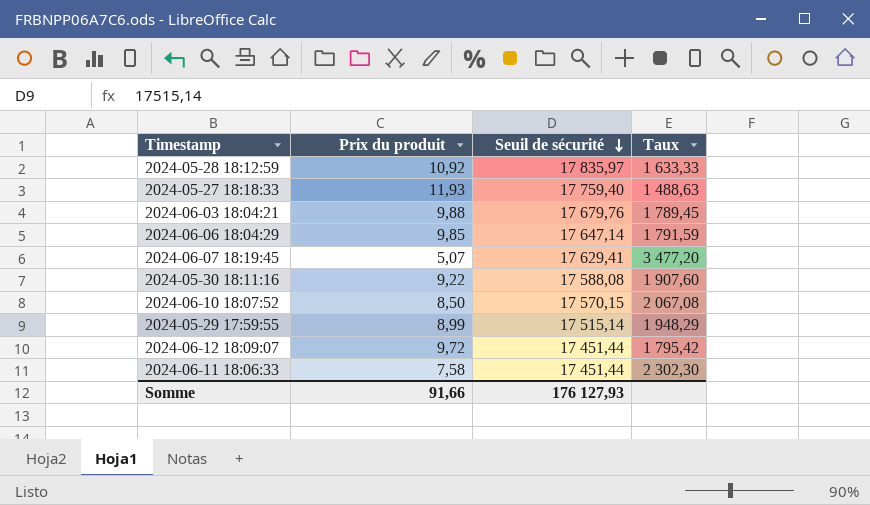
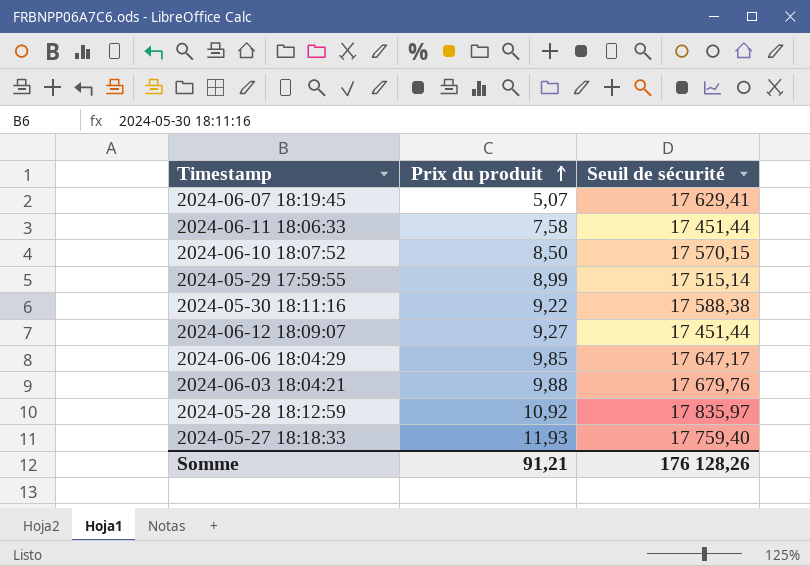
row order: Seuil de sécurité descending -> Prix du produit ascending
column Taux | formula: [Seuil de sécurité] / [Prix du produit] -> none
2024-05-30 18:11:16 | Seuil de sécurité: 17 588,08 -> 17 588,38
2024-06-12 18:09:07 | Prix du produit: 9,72 -> 9,27
2024-06-06 18:04:29 | Seuil de sécurité: 17 647,14 -> 17 647,17
Somme | Prix du produit: 91,66 -> 91,21
Somme | Seuil de sécurité: 176 127,93 -> 176 128,26

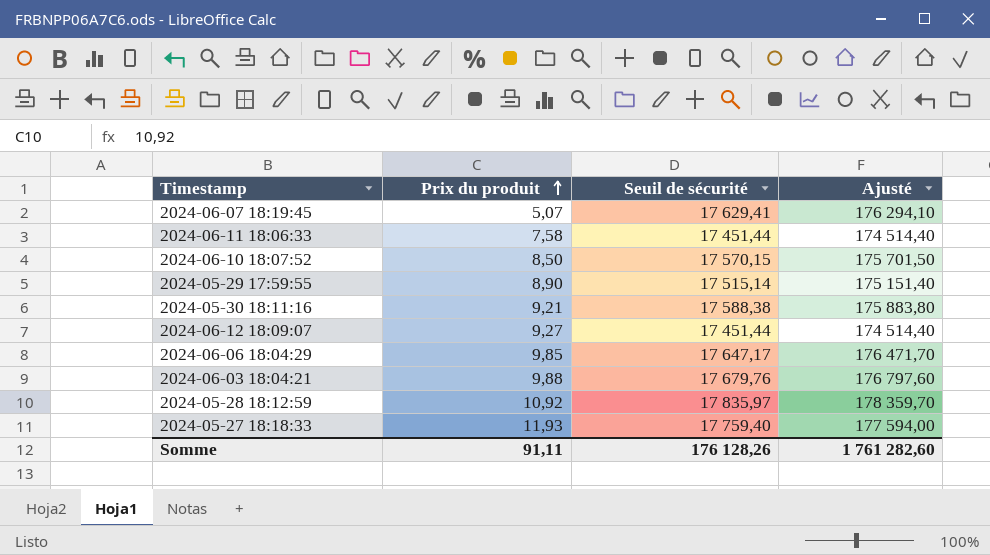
column Ajusté | formula: none -> [Seuil de sécurité] * 10
2024-05-29 17:59:55 | Prix du produit: 8,99 -> 8,90
2024-05-30 18:11:16 | Prix du produit: 9,22 -> 9,21
Somme | Prix du produit: 91,21 -> 91,11

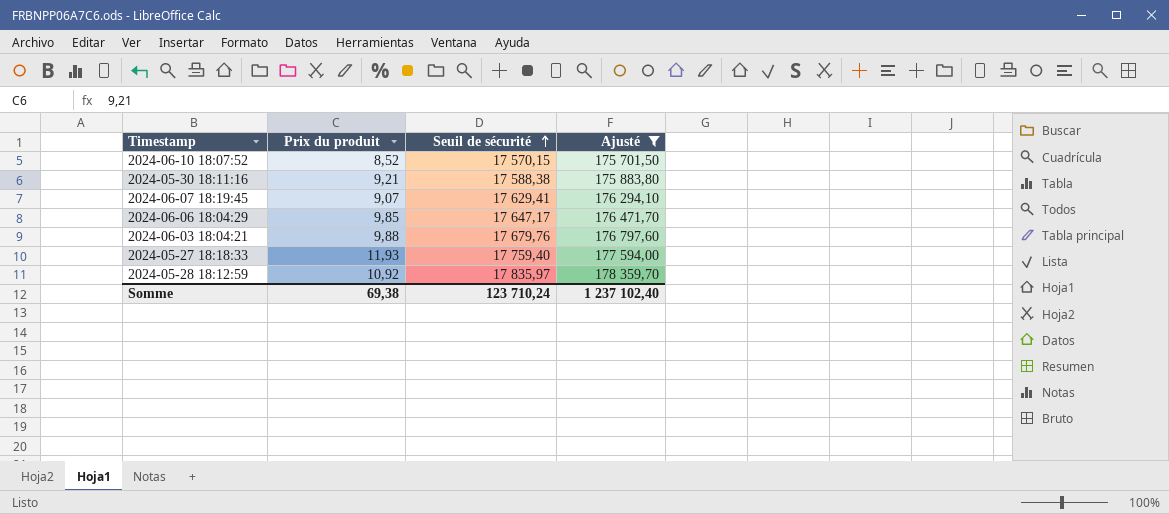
filter: none -> Ajusté >= 175 701,50
row order: Prix du produit ascending -> Seuil de sécurité ascending
2024-06-10 18:07:52 | Prix du produit: 8,50 -> 8,52
2024-06-07 18:19:45 | Prix du produit: 5,07 -> 9,07
Somme | Prix du produit: 91,11 -> 69,38
Somme | Seuil de sécurité: 176 128,26 -> 123 710,24
Somme | Ajusté: 1 761 282,60 -> 1 237 102,40

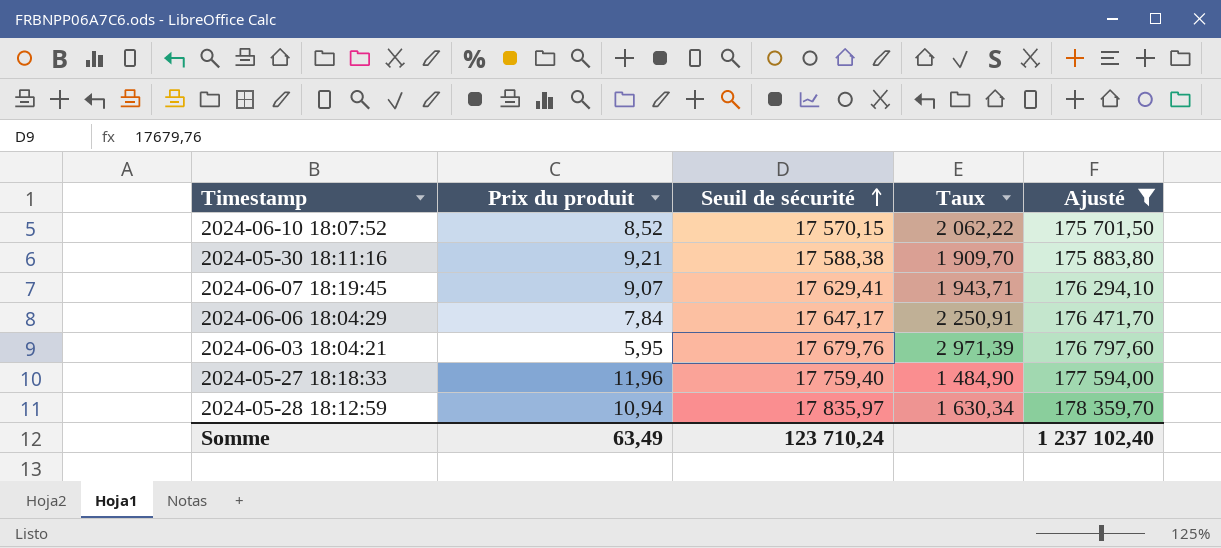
column Taux | formula: none -> [Seuil de sécurité] / [Prix du produit]
2024-06-06 18:04:29 | Prix du produit: 9,85 -> 7,84
2024-06-03 18:04:21 | Prix du produit: 9,88 -> 5,95
2024-05-27 18:18:33 | Prix du produit: 11,93 -> 11,96
2024-05-28 18:12:59 | Prix du produit: 10,92 -> 10,94
Somme | Prix du produit: 69,38 -> 63,49

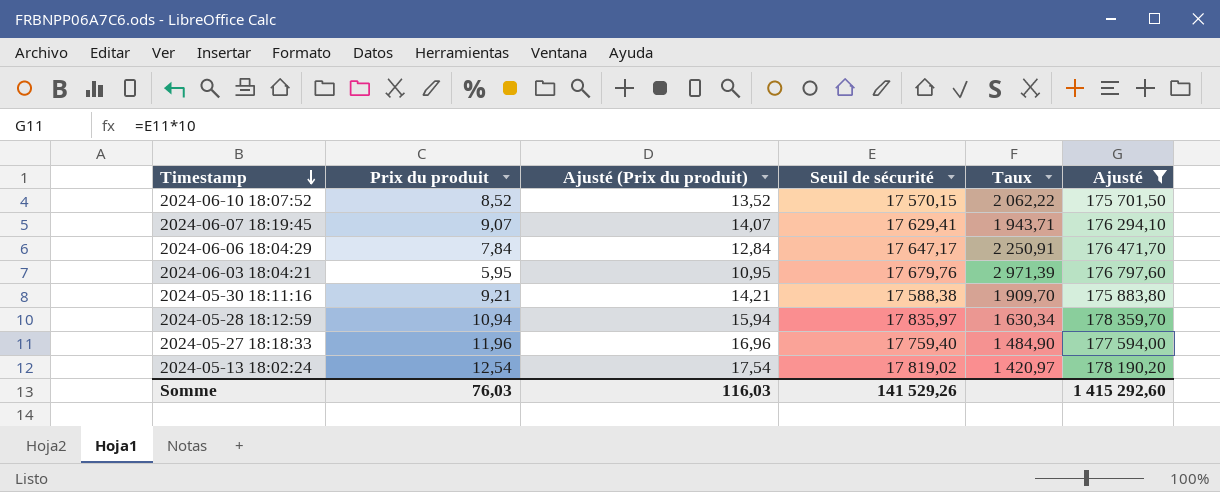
row order: Seuil de sécurité ascending -> Timestamp descending
column Ajusté (Prix du produit) | formula: none -> [Prix du produit] + 5
row 2024-05-13 18:02:24: none -> 12,54 | 17,54 | 17 819,02 | 1 420,97 | 178 190,20
Somme | Prix du produit: 63,49 -> 76,03
Somme | Seuil de sécurité: 123 710,24 -> 141 529,26
Somme | Ajusté: 1 237 102,40 -> 1 415 292,60

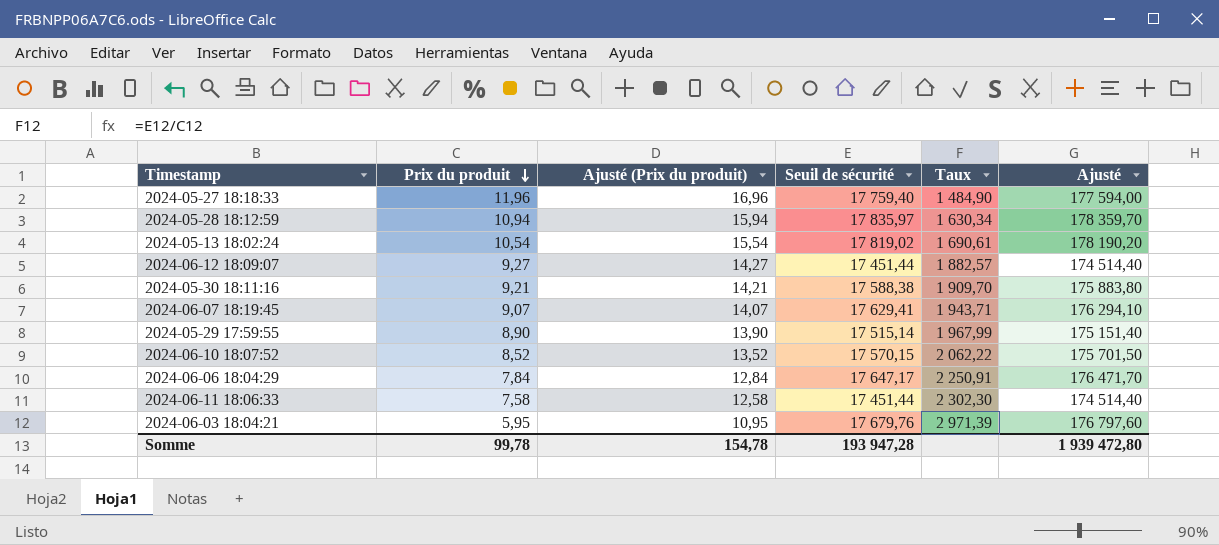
filter: Ajusté >= 175 701,50 -> none
row order: Timestamp descending -> Prix du produit descending
2024-05-13 18:02:24 | Prix du produit: 12,54 -> 10,54
2024-05-13 18:02:24 | Ajusté (Prix du produit): 17,54 -> 15,54
2024-05-13 18:02:24 | Taux: 1 420,97 -> 1 690,61
Somme | Prix du produit: 76,03 -> 99,78
Somme | Ajusté (Prix du produit): 116,03 -> 154,78
Somme | Seuil de sécurité: 141 529,26 -> 193 947,28
Somme | Ajusté: 1 415 292,60 -> 1 939 472,80

